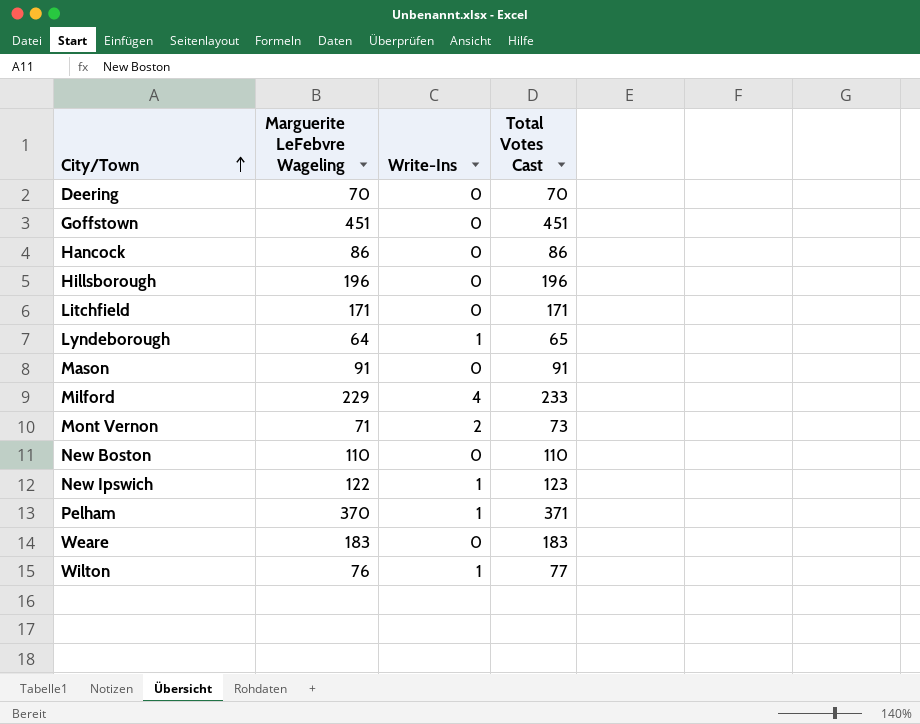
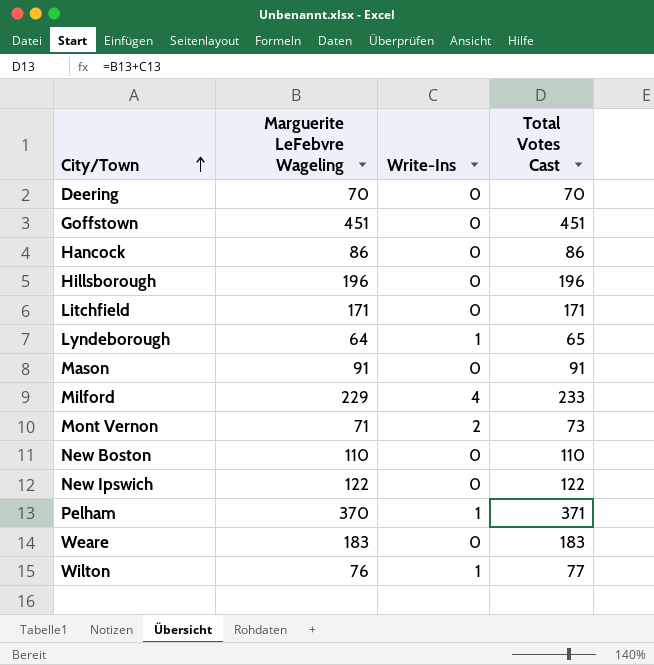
New Ipswich | Write-Ins: 1 -> 0
New Ipswich | Total Votes Cast: 123 -> 122

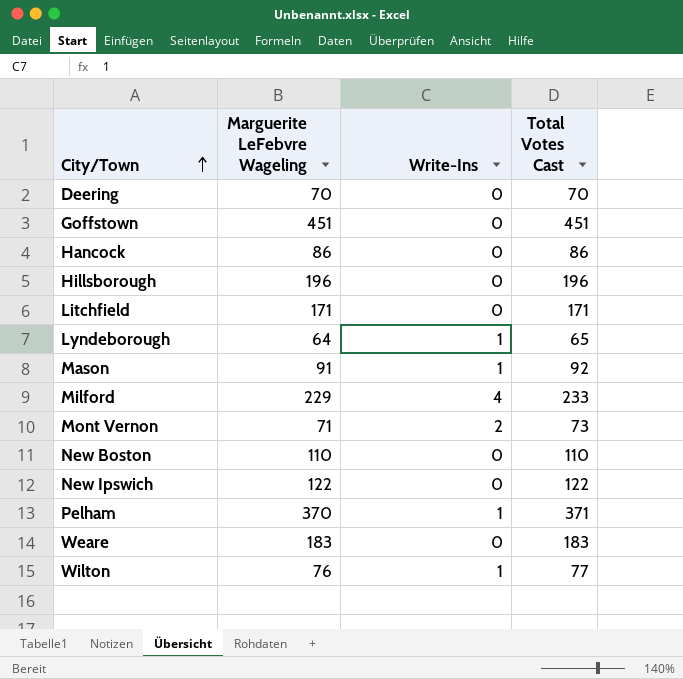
Mason | Write-Ins: 0 -> 1
Mason | Total Votes Cast: 91 -> 92

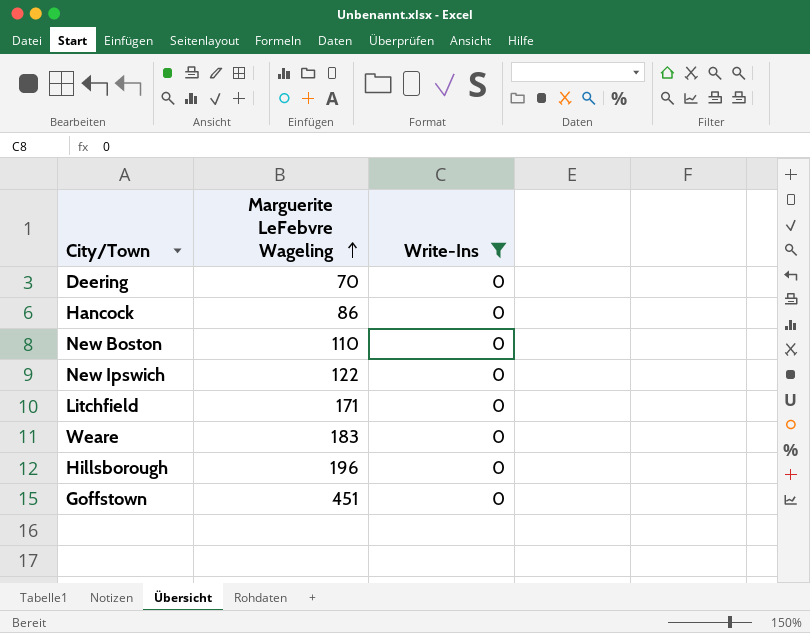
filter: none -> Write-Ins = 0
row order: City/Town ascending -> Marguerite LeFebvre Wageling ascending
column Total Votes Cast | formula: [Marguerite LeFebvre Wageling] + [Write-Ins] -> none

